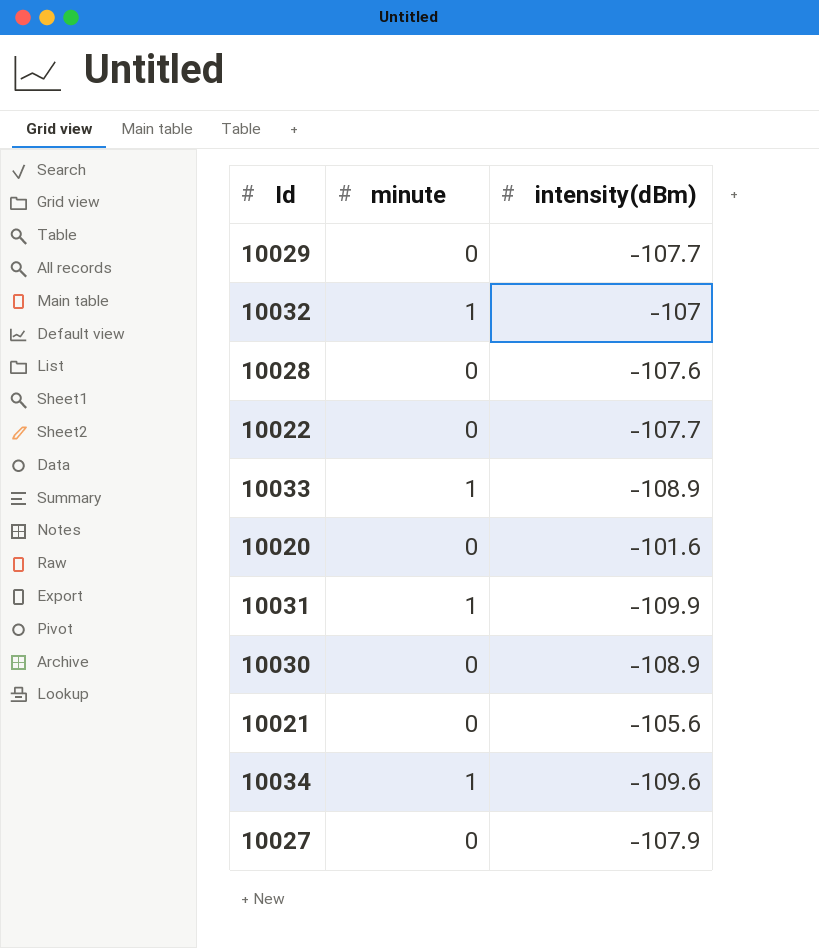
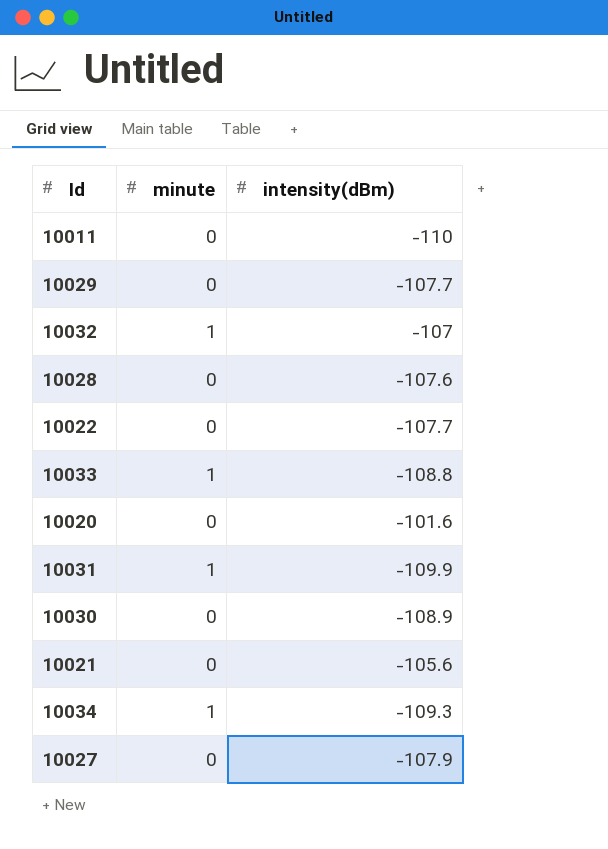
row 10011: none -> 0 | -110
10033 | intensity(dBm): -108.9 -> -108.8
10034 | intensity(dBm): -109.6 -> -109.3

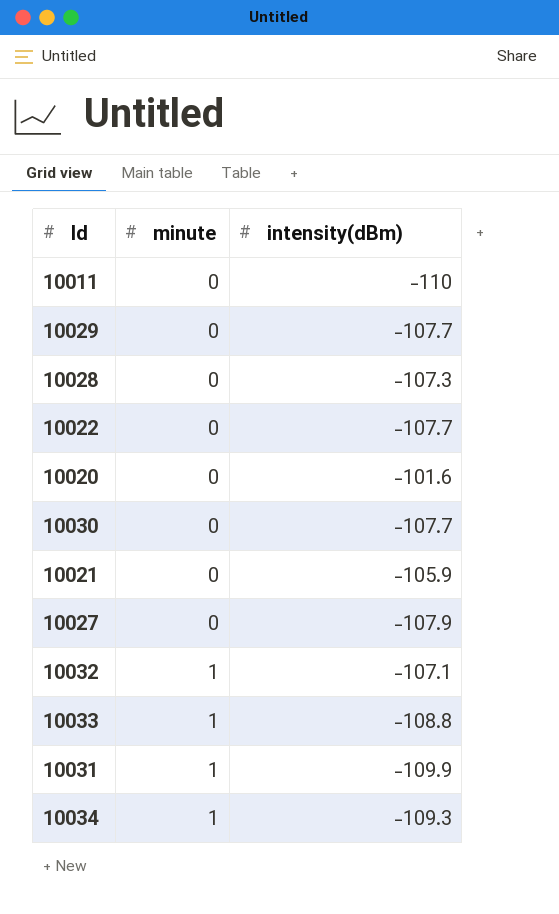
row order: none -> minute ascending
10028 | intensity(dBm): -107.6 -> -107.3
10030 | intensity(dBm): -108.9 -> -107.7
10021 | intensity(dBm): -105.6 -> -105.9
10032 | intensity(dBm): -107 -> -107.1

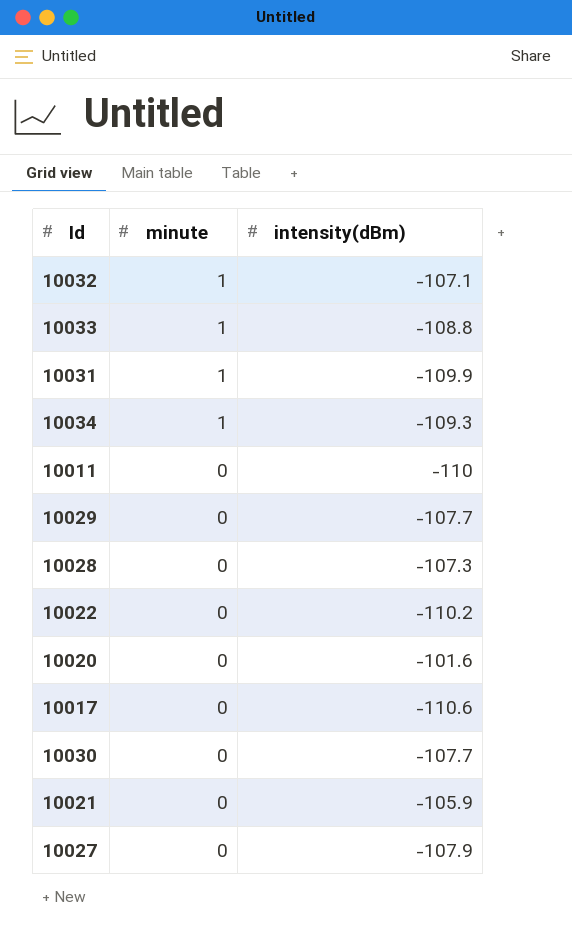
row order: minute ascending -> minute descending
10022 | intensity(dBm): -107.7 -> -110.2
row 10017: none -> 0 | -110.6

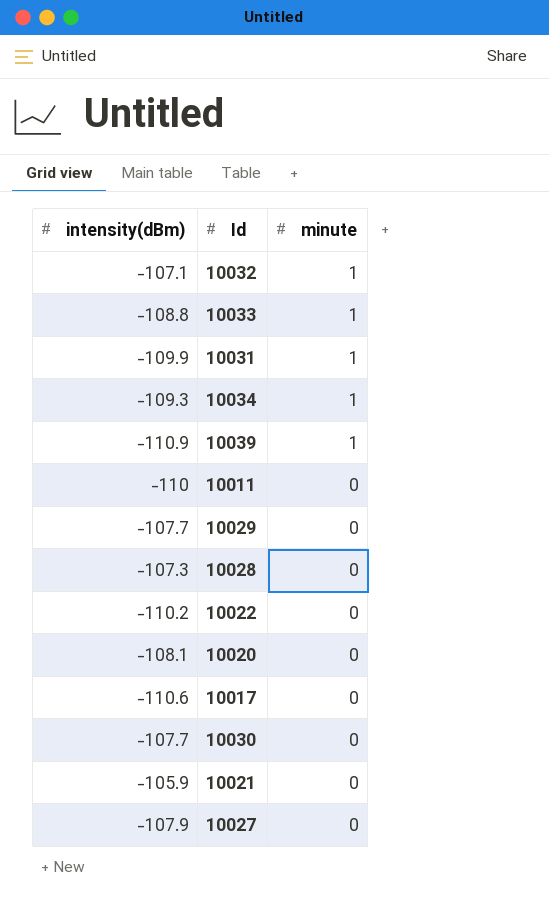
column intensity(dBm) | position: 3 -> 1
row 10039: none -> -110.9 | 1
10020 | intensity(dBm): -101.6 -> -108.1

